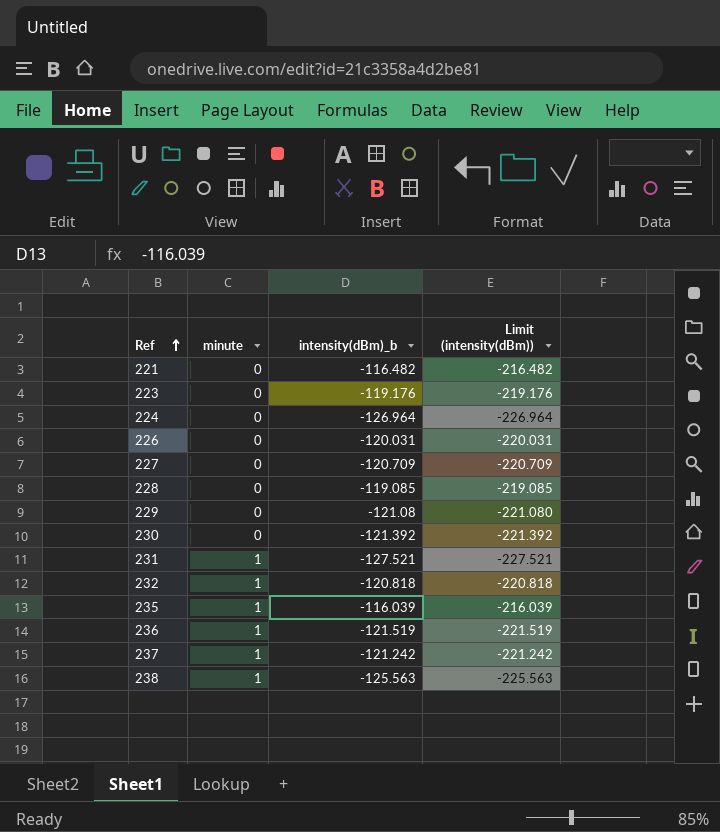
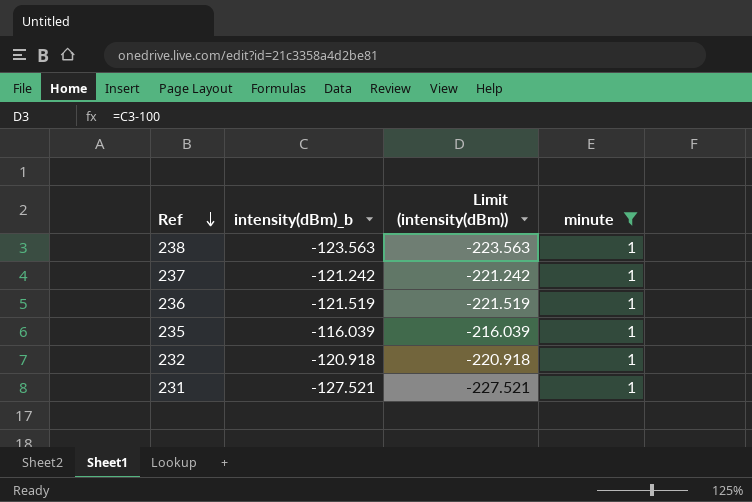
filter: none -> minute = 1
row order: Ref ascending -> Ref descending
column minute | position: 2 -> 4
238 | intensity(dBm)_b: -125.563 -> -123.563
238 | Limit (intensity(dBm)): -225.563 -> -223.563
232 | intensity(dBm)_b: -120.818 -> -120.918
232 | Limit (intensity(dBm)): -220.818 -> -220.918

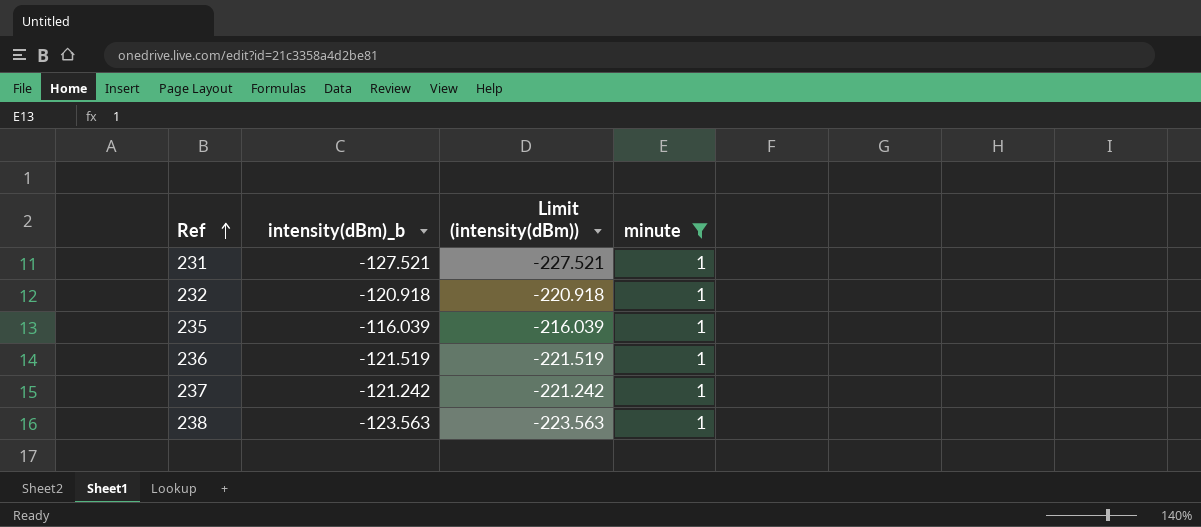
row order: Ref descending -> Ref ascending

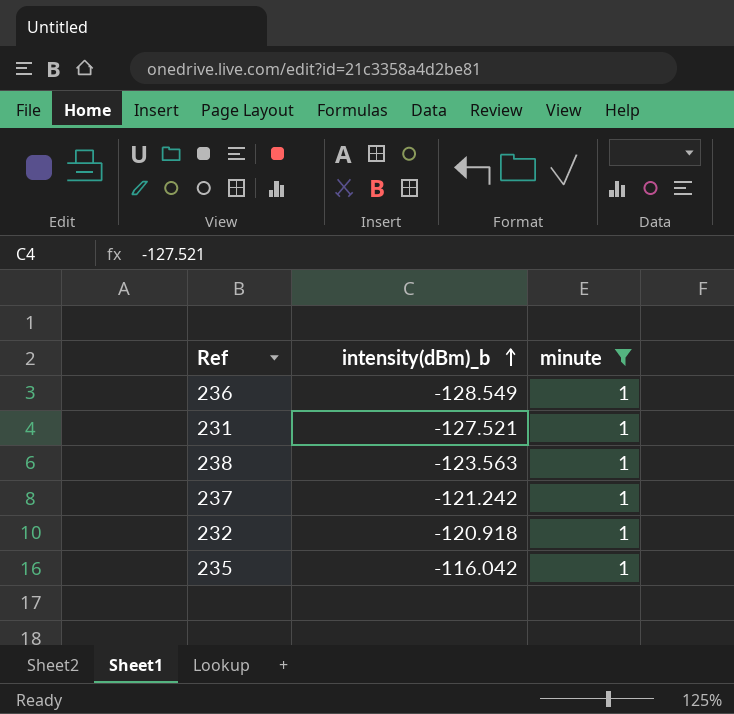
row order: Ref ascending -> intensity(dBm)_b ascending
column Limit (intensity(dBm)) | formula: [intensity(dBm)_b] - 100 -> none
236 | intensity(dBm)_b: -121.519 -> -128.549
235 | intensity(dBm)_b: -116.039 -> -116.042

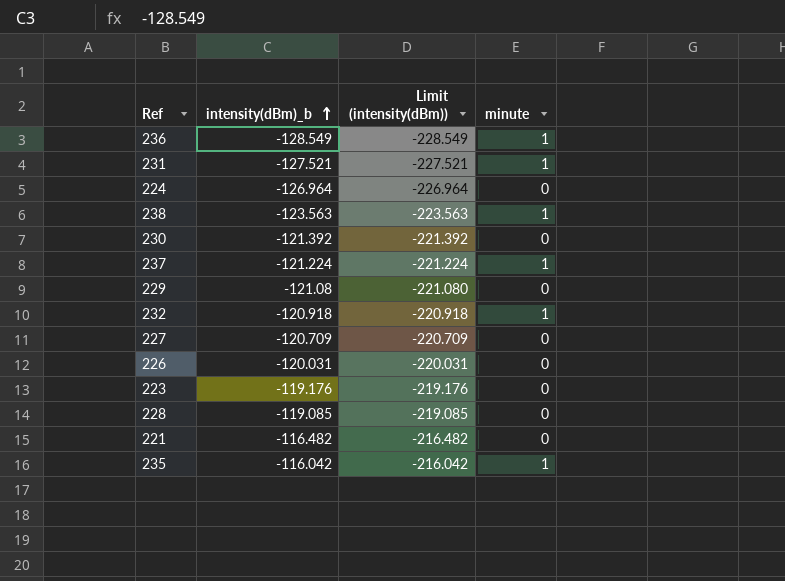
filter: minute = 1 -> none
column Limit (intensity(dBm)) | formula: none -> [intensity(dBm)_b] - 100
237 | intensity(dBm)_b: -121.242 -> -121.224

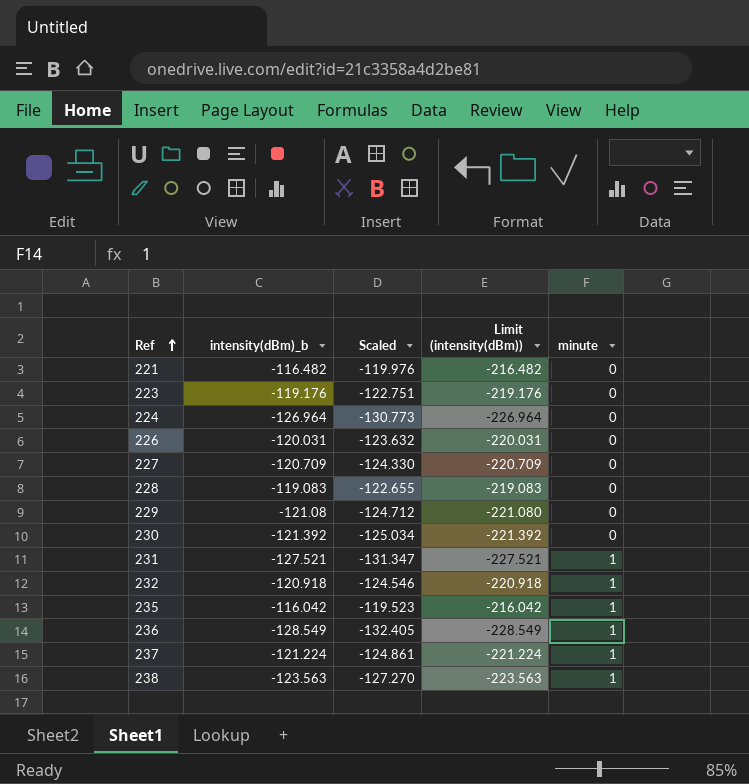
row order: intensity(dBm)_b ascending -> Ref ascending
column Scaled | formula: none -> [intensity(dBm)_b] * 1.03
228 | intensity(dBm)_b: -119.085 -> -119.083
228 | Limit (intensity(dBm)): -219.085 -> -219.083

